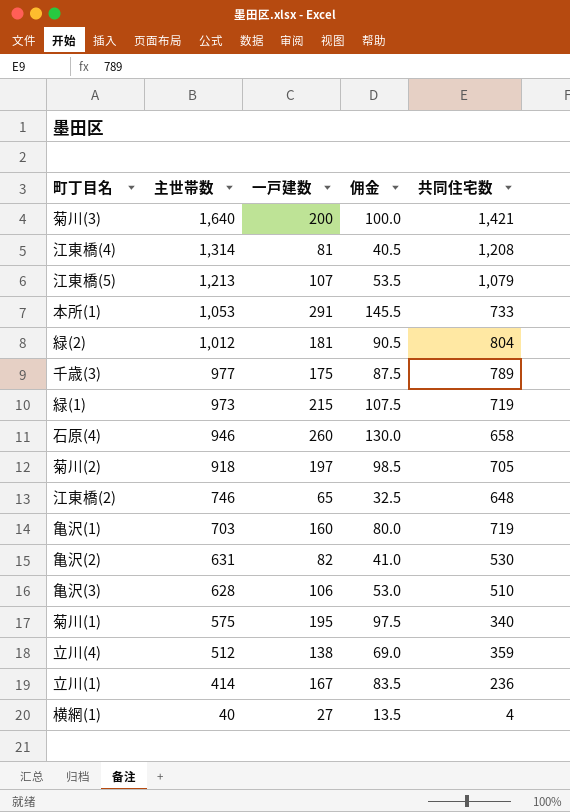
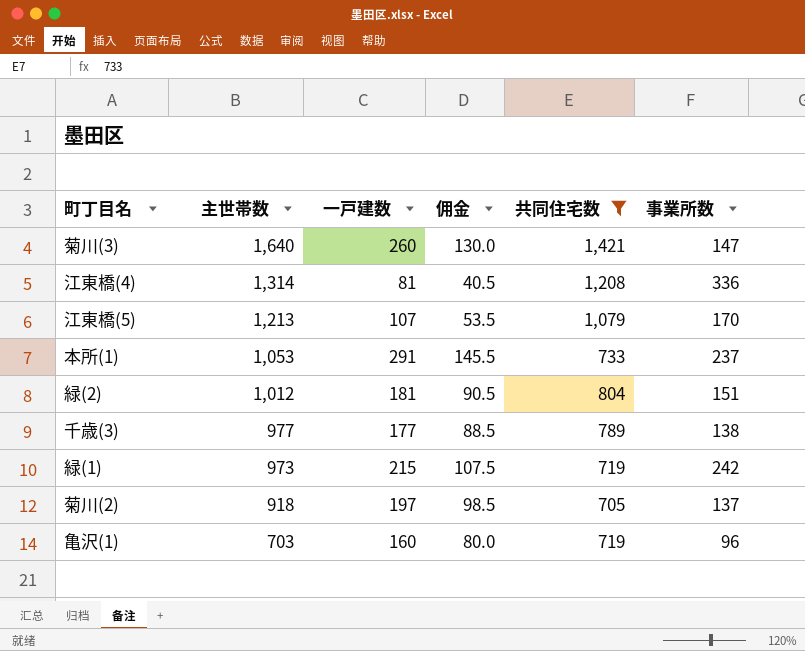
filter: none -> 共同住宅数 >= 705
column 事業所数 | position: none -> 6
菊川(3) | 一戸建数: 200 -> 260
菊川(3) | 佣金: 100.0 -> 130.0
千歳(3) | 一戸建数: 175 -> 177
千歳(3) | 佣金: 87.5 -> 88.5

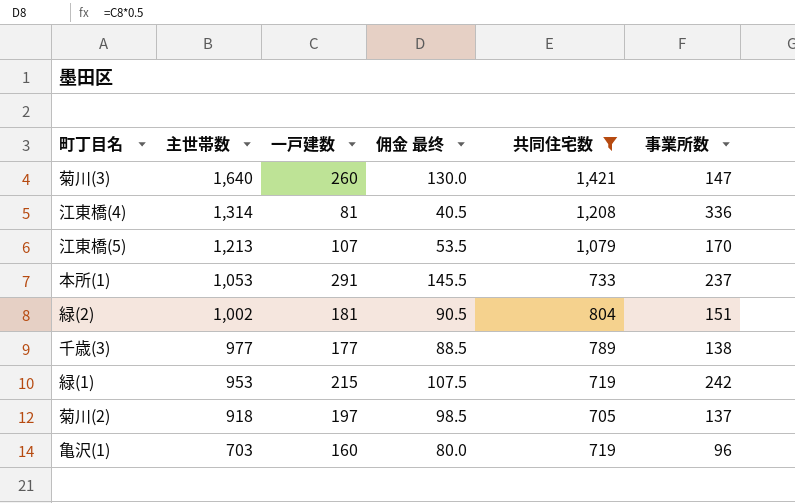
column name: 佣金 -> 佣金 最终
緑(2) | 主世帯数: 1,012 -> 1,002
緑(1) | 主世帯数: 973 -> 953

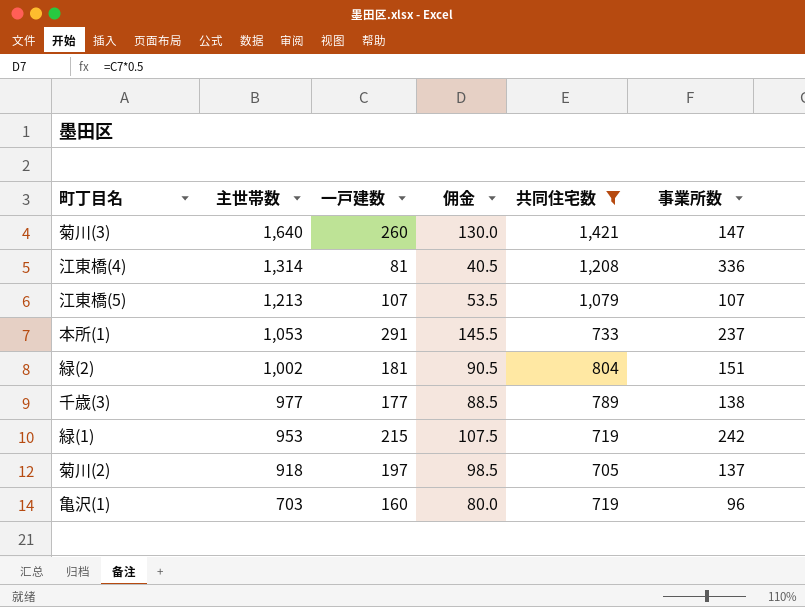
column name: 佣金 最终 -> 佣金
江東橋(5) | 事業所数: 170 -> 107

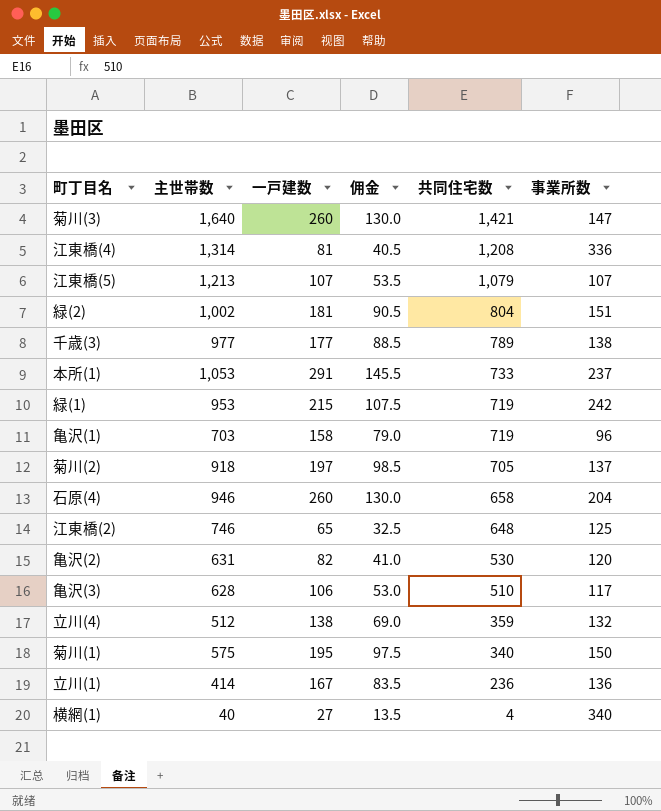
filter: 共同住宅数 >= 705 -> none
row order: 主世帯数 descending -> 共同住宅数 descending
亀沢(1) | 一戸建数: 160 -> 158
亀沢(1) | 佣金: 80.0 -> 79.0

